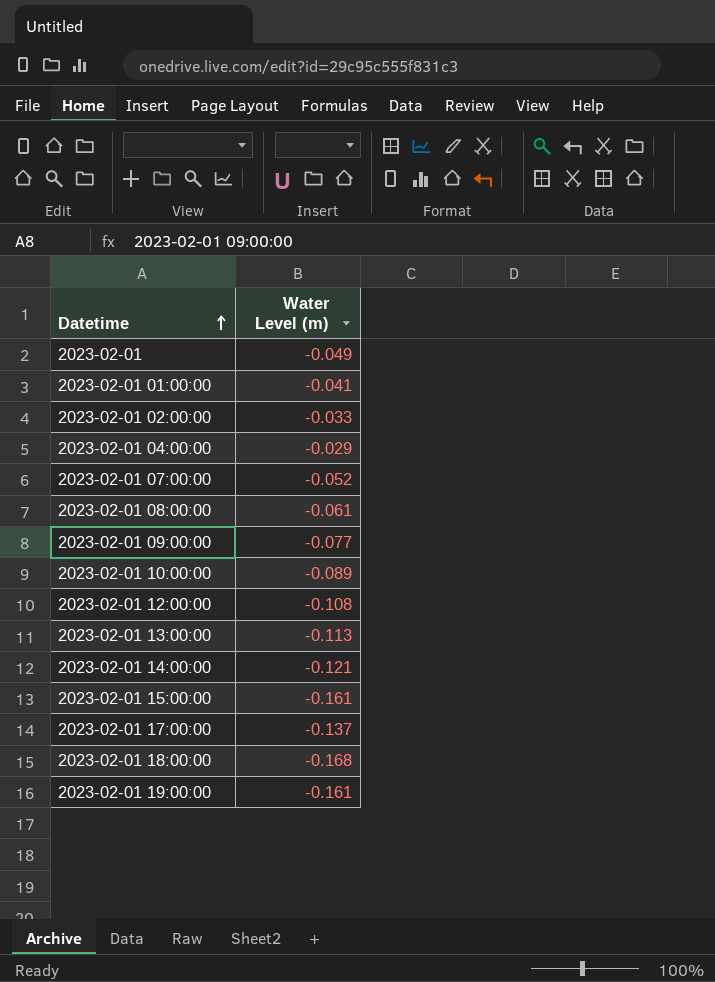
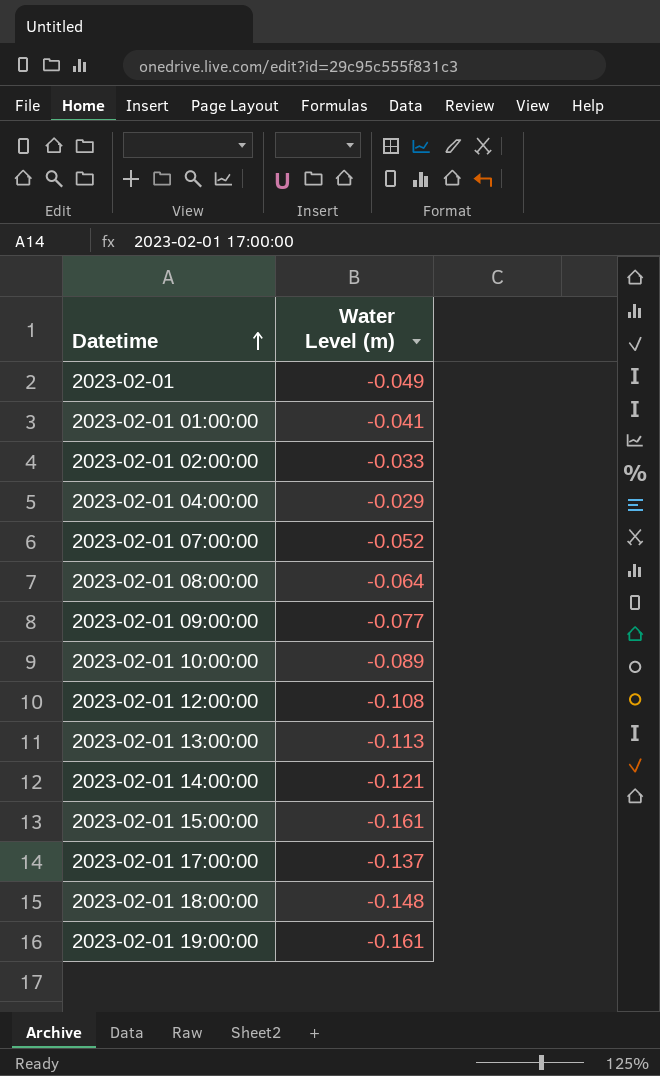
2023-02-01 08:00:00 | Water Level (m): -0.061 -> -0.064
2023-02-01 18:00:00 | Water Level (m): -0.168 -> -0.148

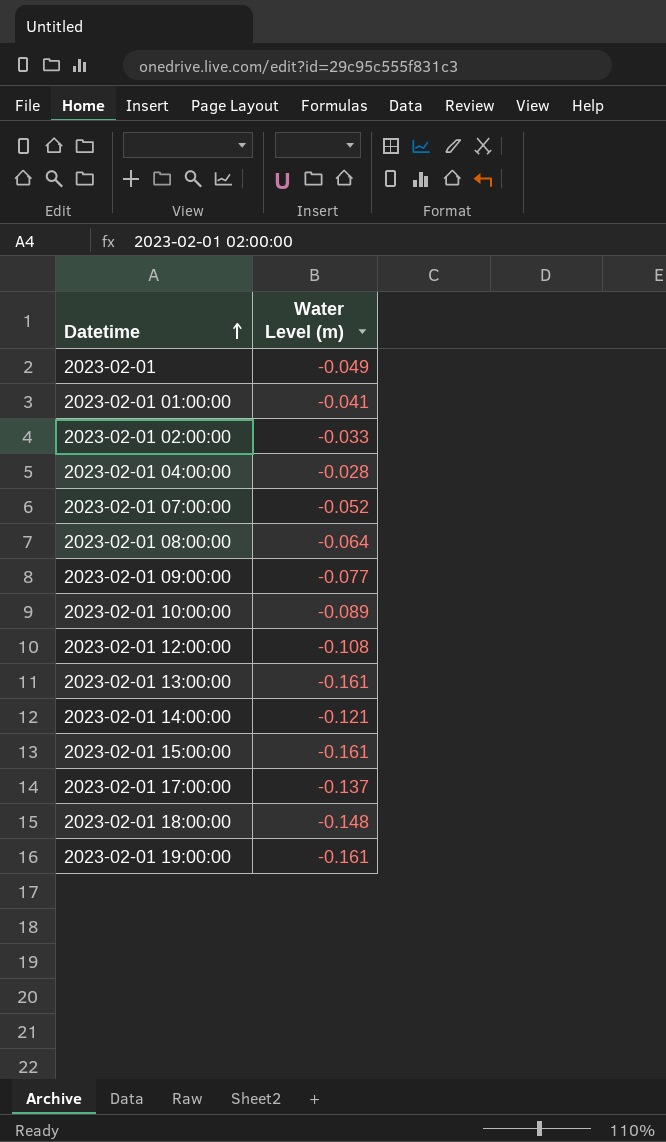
2023-02-01 04:00:00 | Water Level (m): -0.029 -> -0.028
2023-02-01 13:00:00 | Water Level (m): -0.113 -> -0.161

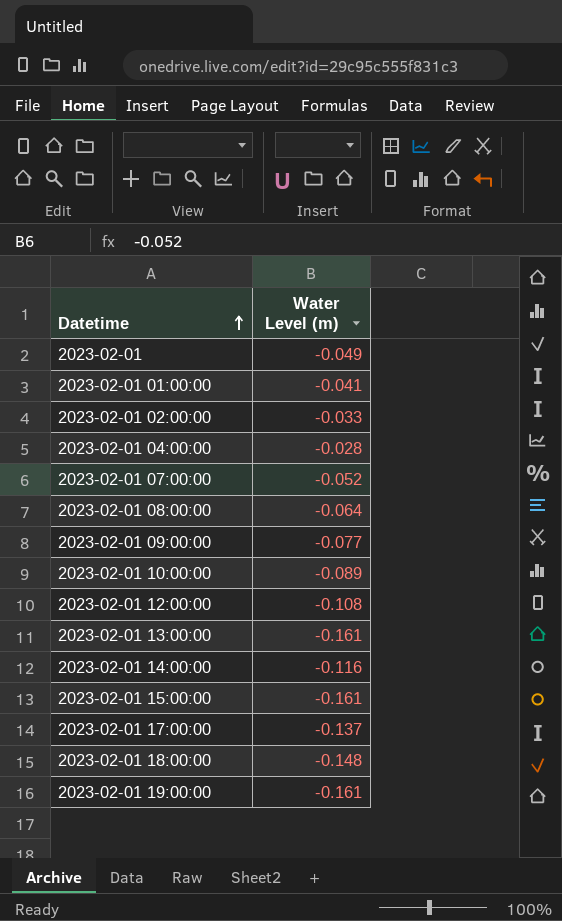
2023-02-01 14:00:00 | Water Level (m): -0.121 -> -0.116

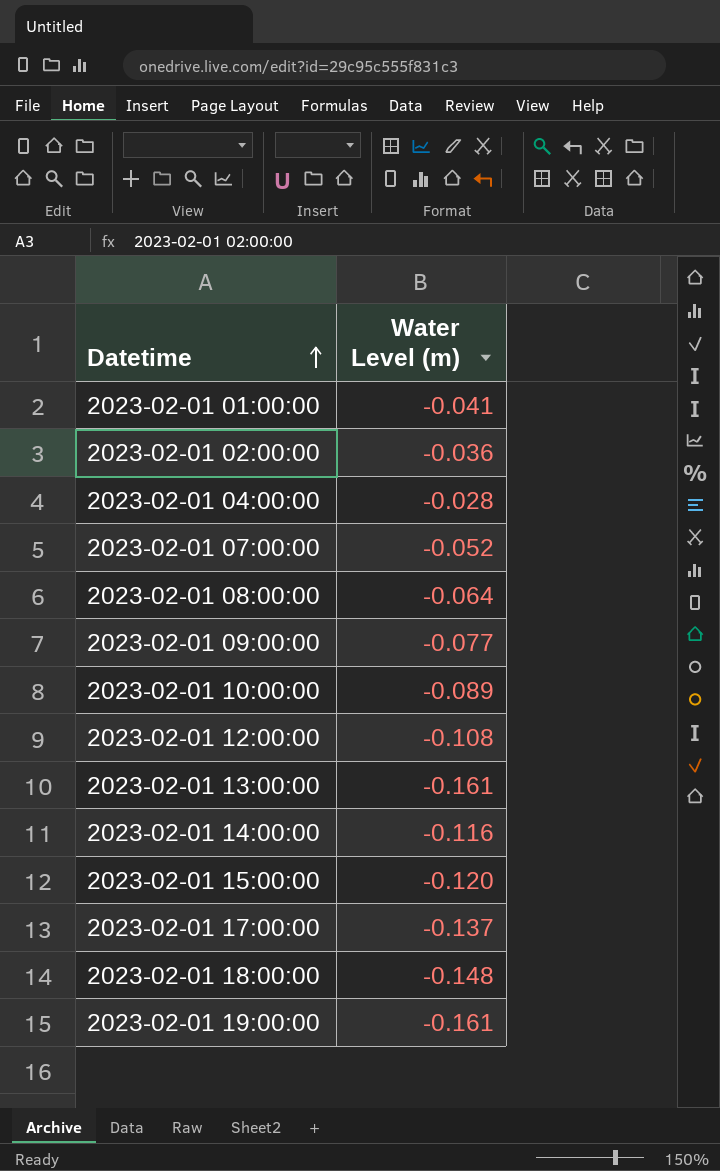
row 2023-02-01: -0.049 -> none
2023-02-01 02:00:00 | Water Level (m): -0.033 -> -0.036
2023-02-01 15:00:00 | Water Level (m): -0.161 -> -0.120

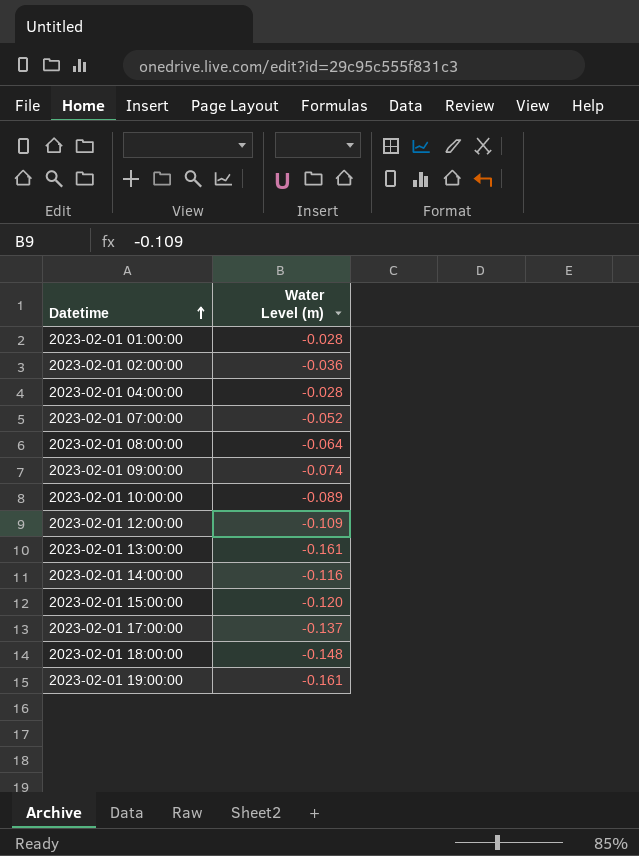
2023-02-01 01:00:00 | Water Level (m): -0.041 -> -0.028
2023-02-01 09:00:00 | Water Level (m): -0.077 -> -0.074
2023-02-01 12:00:00 | Water Level (m): -0.108 -> -0.109

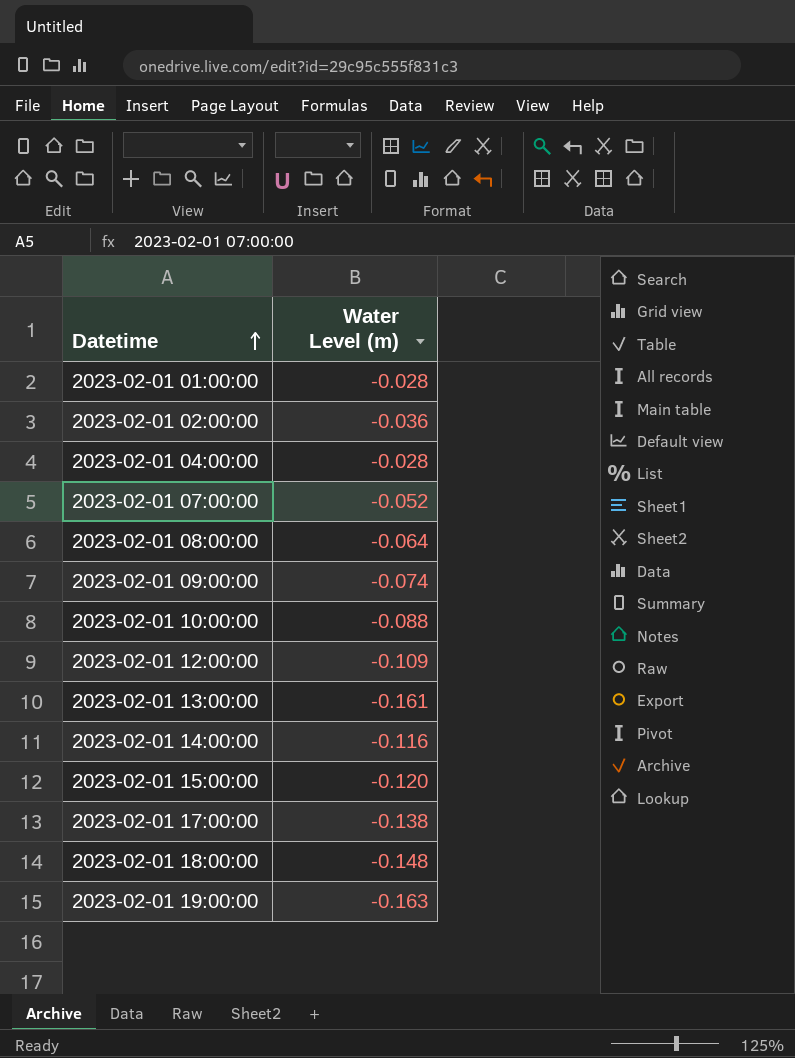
2023-02-01 10:00:00 | Water Level (m): -0.089 -> -0.088
2023-02-01 17:00:00 | Water Level (m): -0.137 -> -0.138
2023-02-01 19:00:00 | Water Level (m): -0.161 -> -0.163

